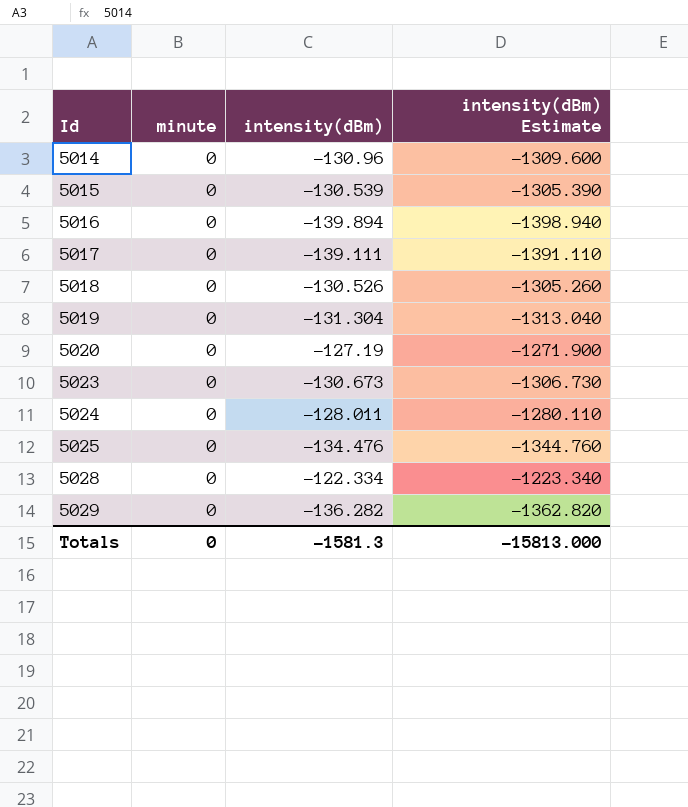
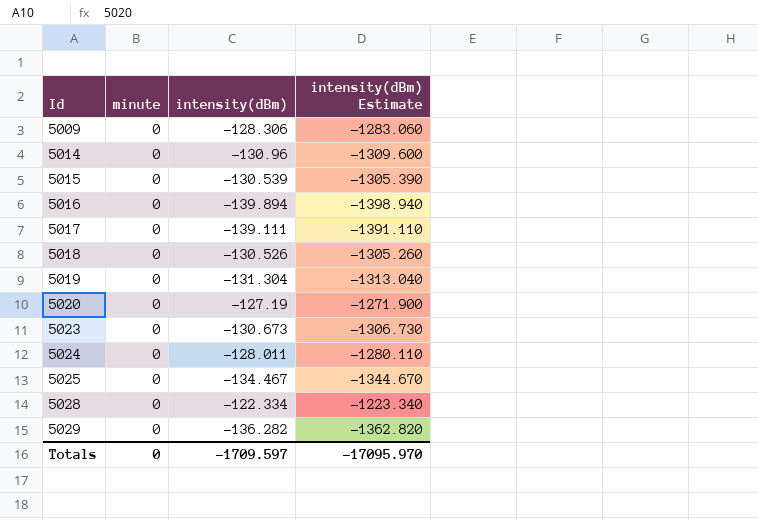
row 5009: none -> 0 | -128.306 | -1283.060
5025 | intensity(dBm): -134.476 -> -134.467
5025 | intensity(dBm) Estimate: -1344.760 -> -1344.670
Totals | intensity(dBm): -1581.3 -> -1709.597
Totals | intensity(dBm) Estimate: -15813.000 -> -17095.970

